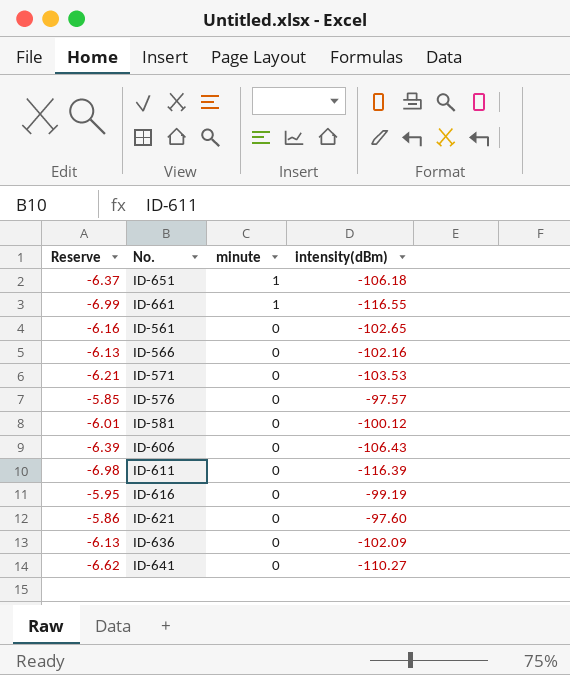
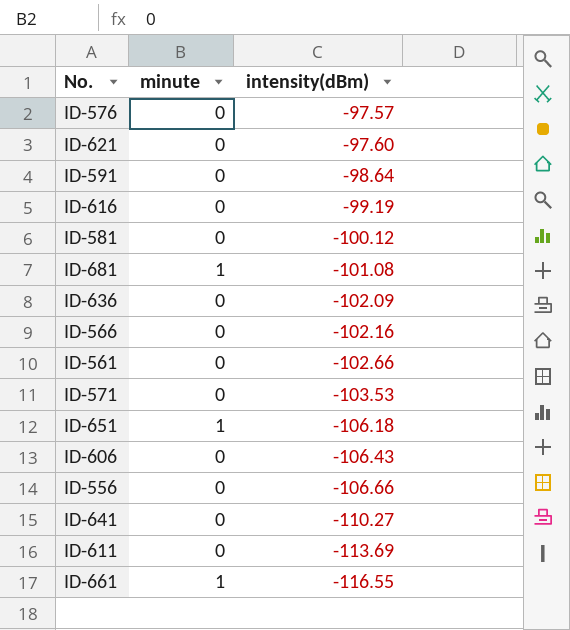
row order: minute descending -> intensity(dBm) descending
column Reserve | formula: [intensity(dBm)] * 0.06 -> none
row ID-591: none -> 0 | -98.64
row ID-681: none -> 1 | -101.08
ID-561 | intensity(dBm): -102.65 -> -102.66
row ID-556: none -> 0 | -106.66
ID-611 | intensity(dBm): -116.39 -> -113.69

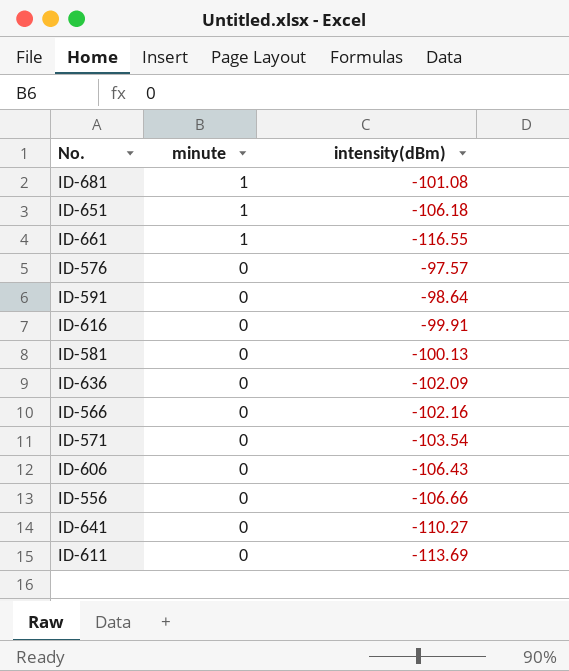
row order: intensity(dBm) descending -> minute descending
row ID-621: 0 | -97.60 -> none
row ID-561: 0 | -102.66 -> none
ID-616 | intensity(dBm): -99.19 -> -99.91
ID-581 | intensity(dBm): -100.12 -> -100.13
ID-571 | intensity(dBm): -103.53 -> -103.54

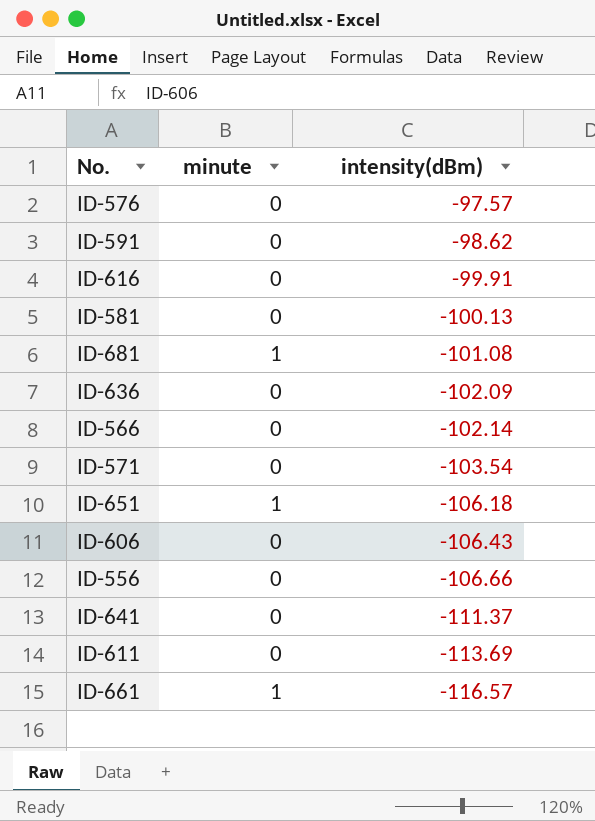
row order: minute descending -> intensity(dBm) descending
ID-591 | intensity(dBm): -98.64 -> -98.62
ID-566 | intensity(dBm): -102.16 -> -102.14
ID-641 | intensity(dBm): -110.27 -> -111.37
ID-661 | intensity(dBm): -116.55 -> -116.57

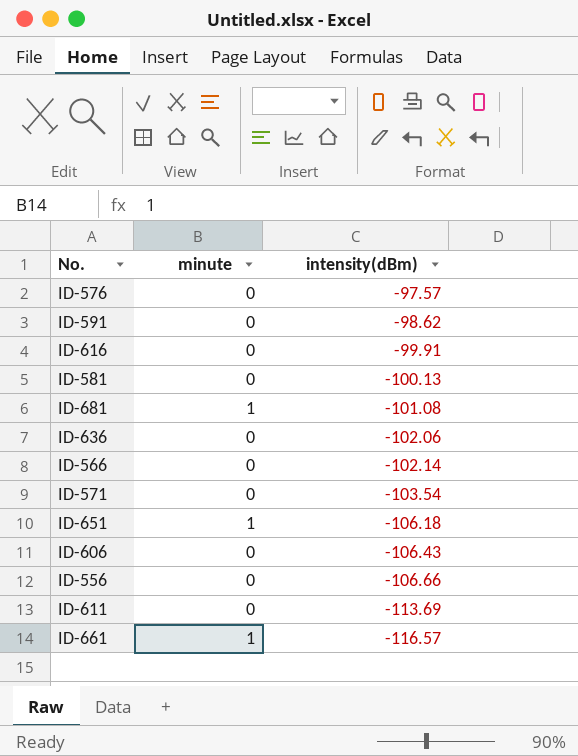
row ID-641: 0 | -111.37 -> none
ID-636 | intensity(dBm): -102.09 -> -102.06

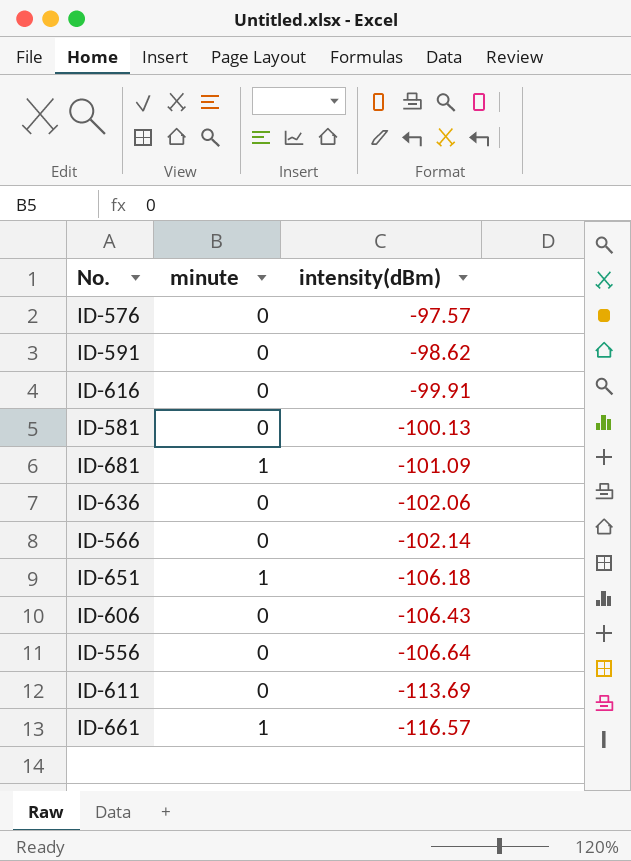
row ID-571: 0 | -103.54 -> none
ID-681 | intensity(dBm): -101.08 -> -101.09
ID-556 | intensity(dBm): -106.66 -> -106.64

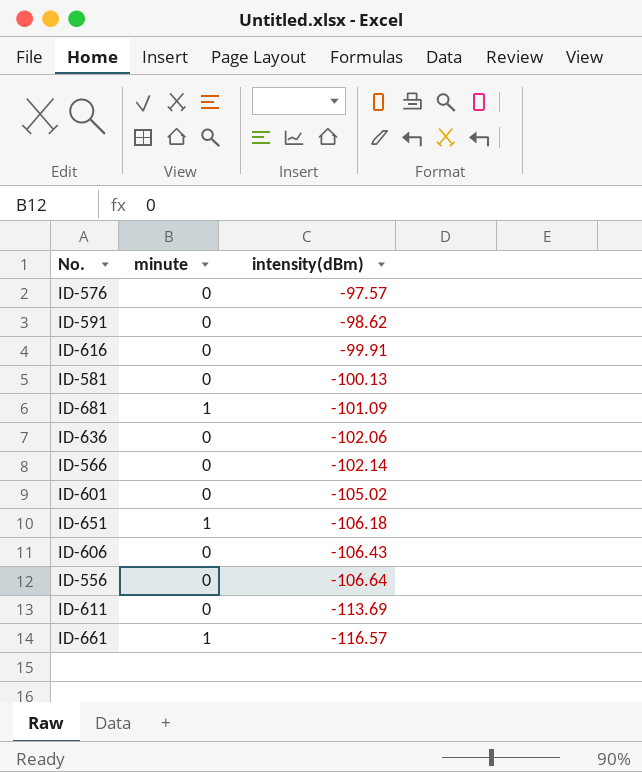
row ID-601: none -> 0 | -105.02

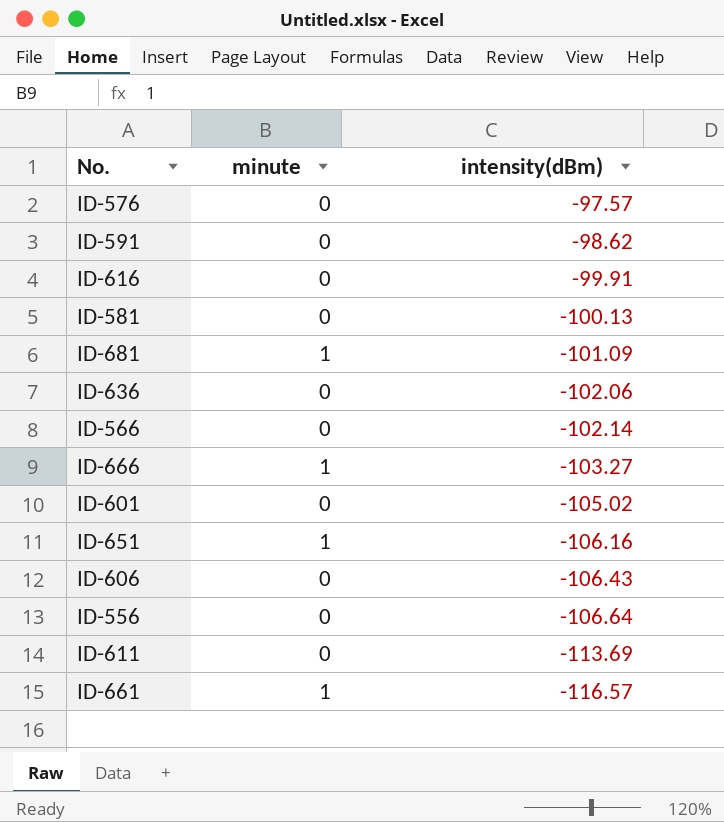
row ID-666: none -> 1 | -103.27
ID-651 | intensity(dBm): -106.18 -> -106.16

